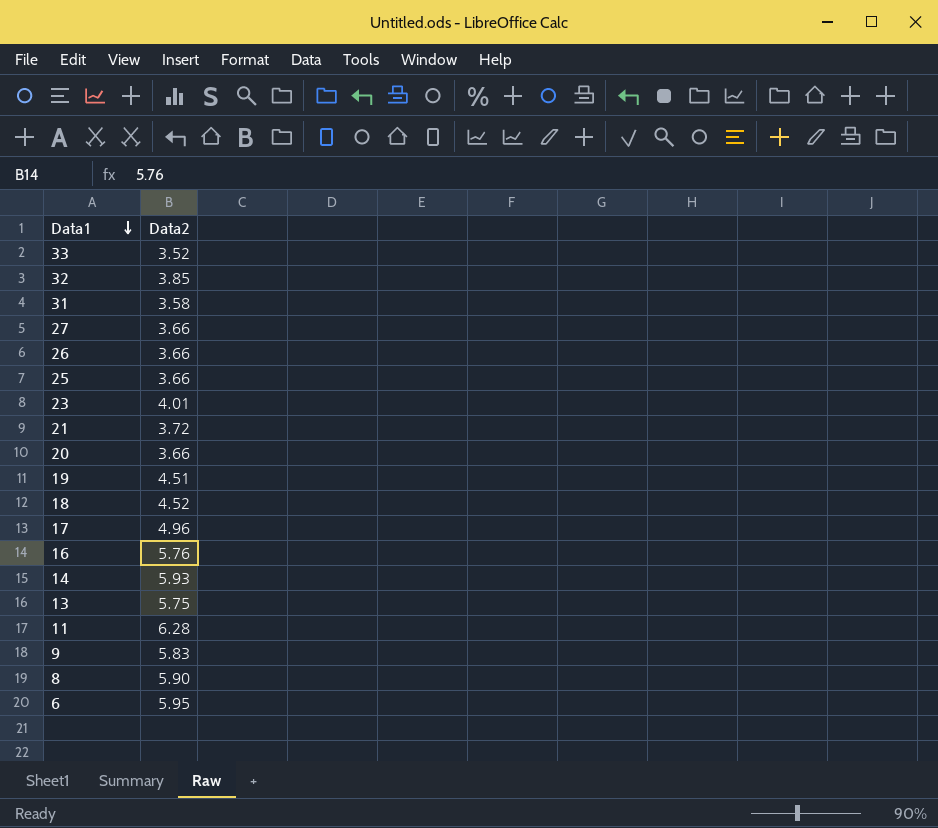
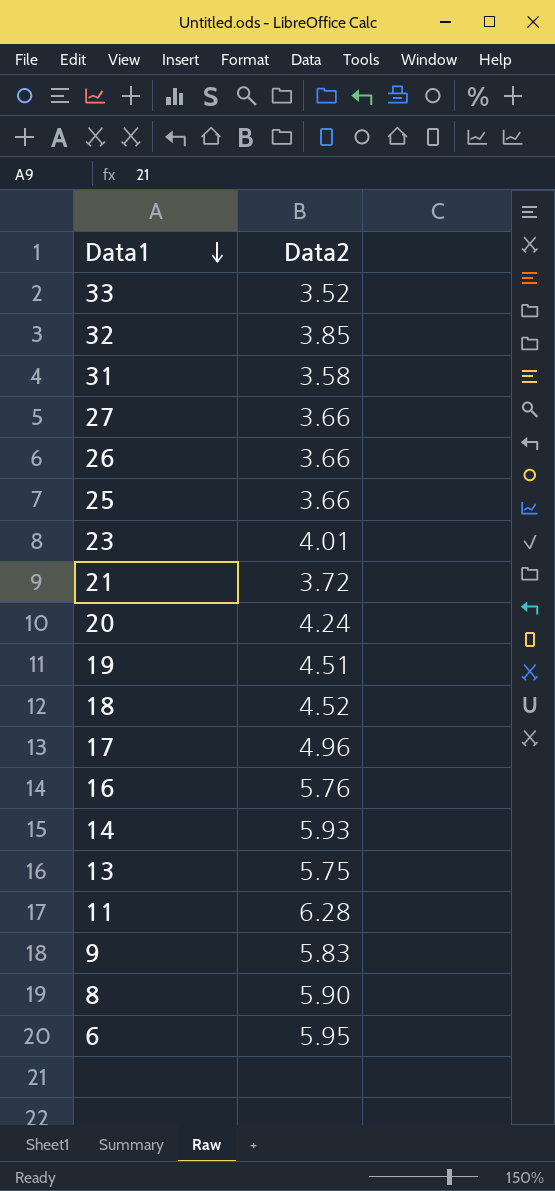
20 | Data2: 3.66 -> 4.24

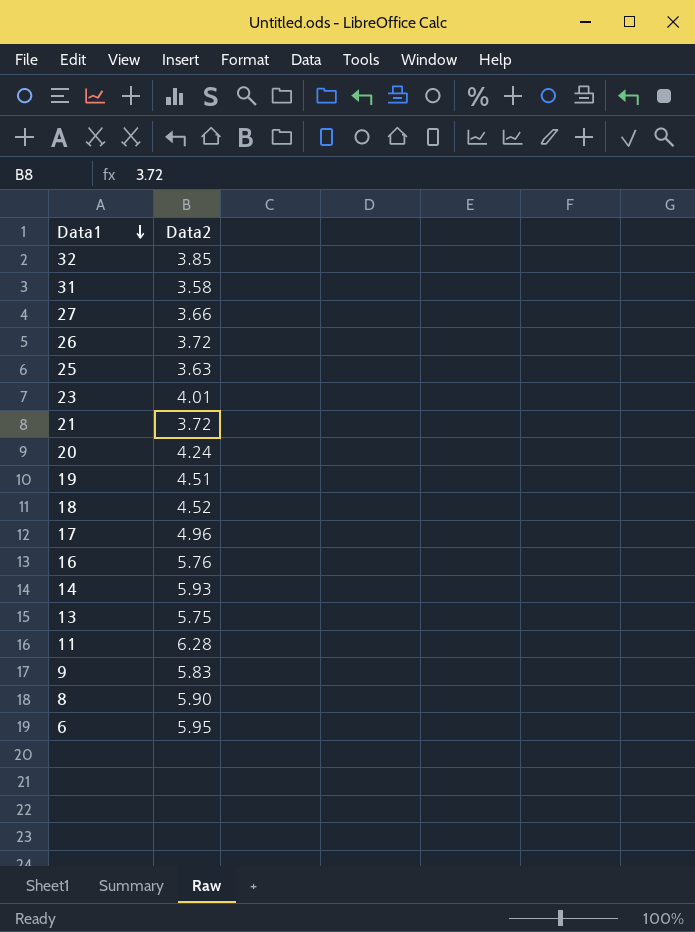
row 33: 3.52 -> none
26 | Data2: 3.66 -> 3.72
25 | Data2: 3.66 -> 3.63

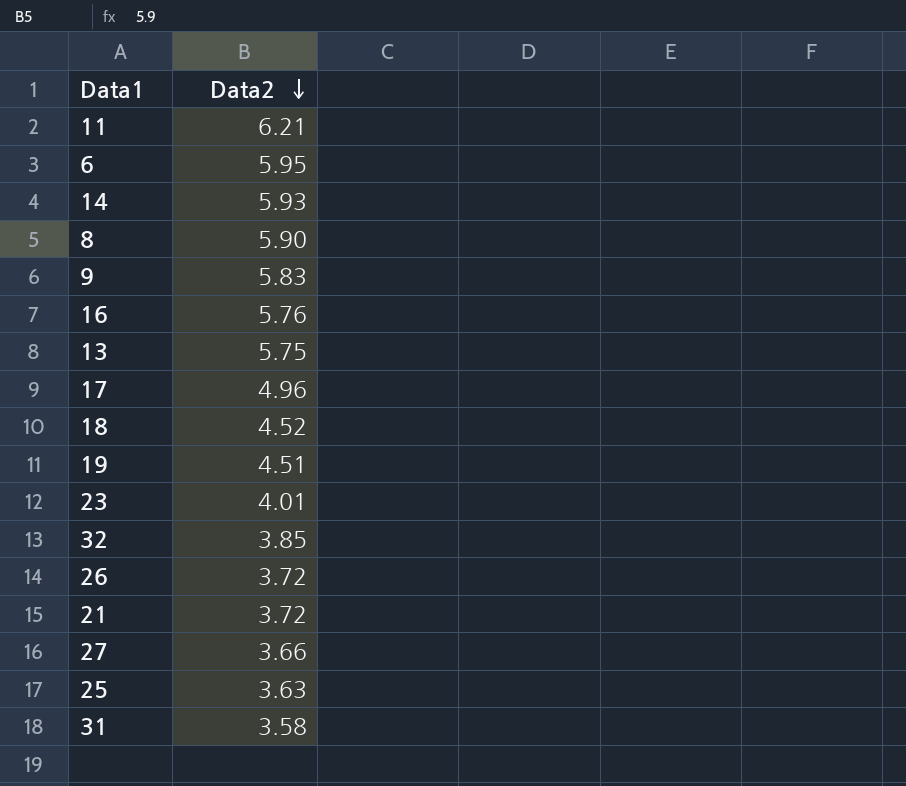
row order: Data1 descending -> Data2 descending
row 20: 4.24 -> none
11 | Data2: 6.28 -> 6.21

